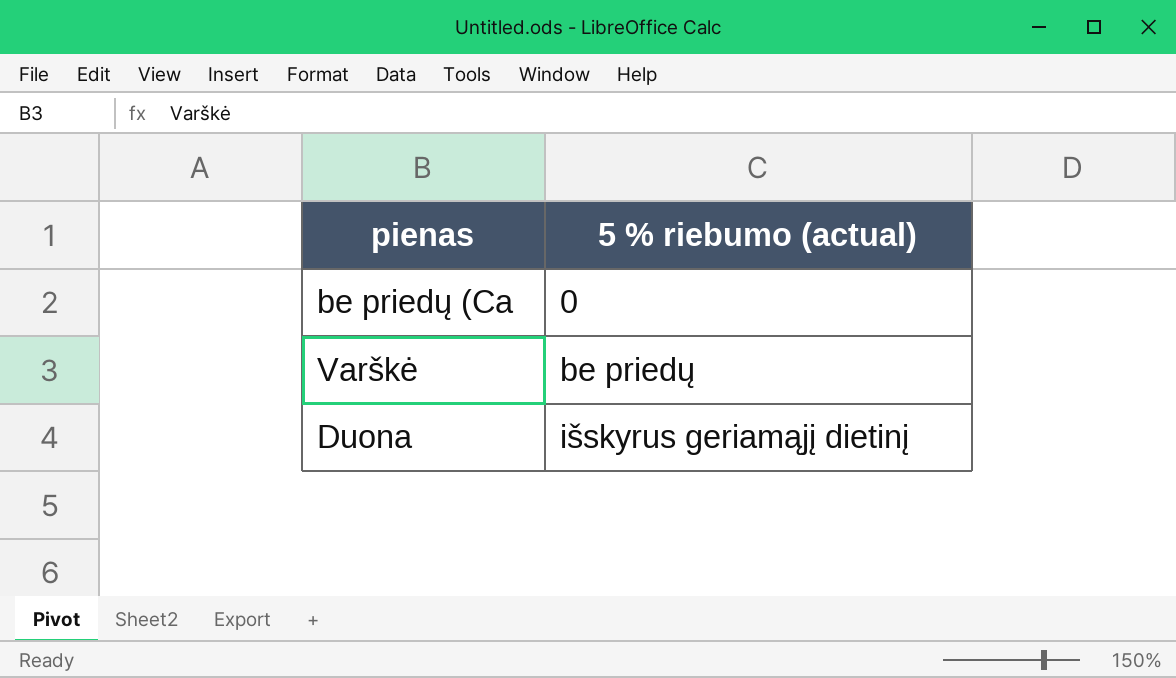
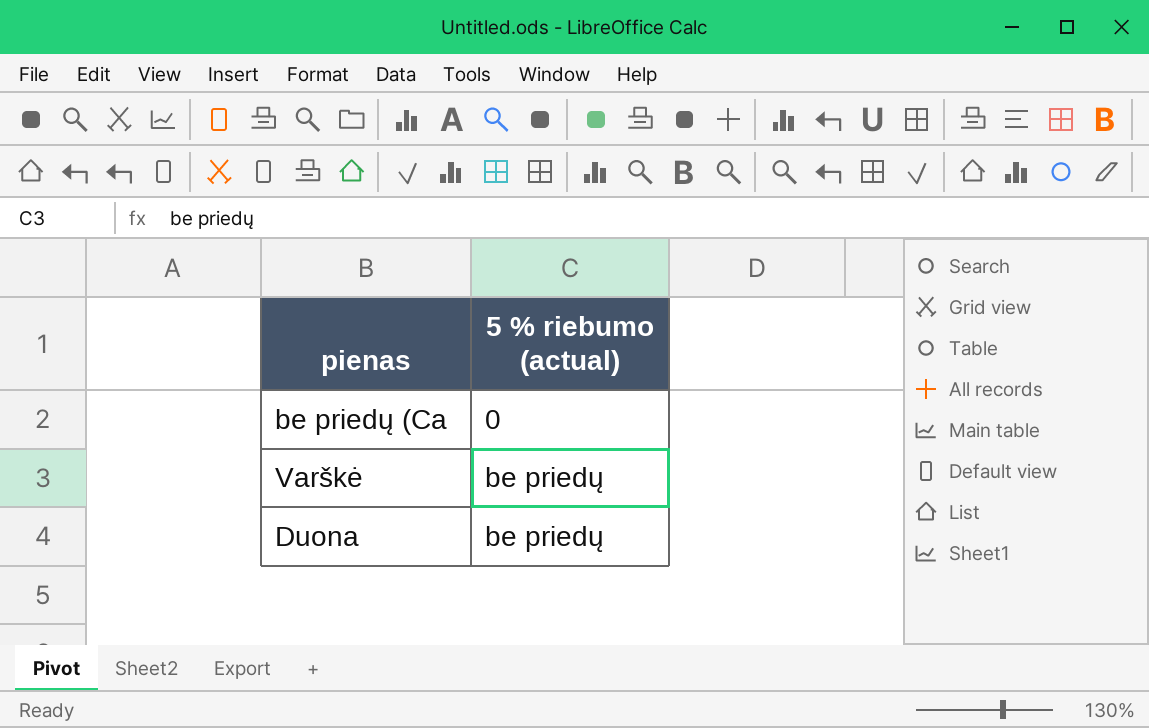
Duona | 5 % riebumo (actual): išskyrus geriamąjį dietinį -> be priedų

